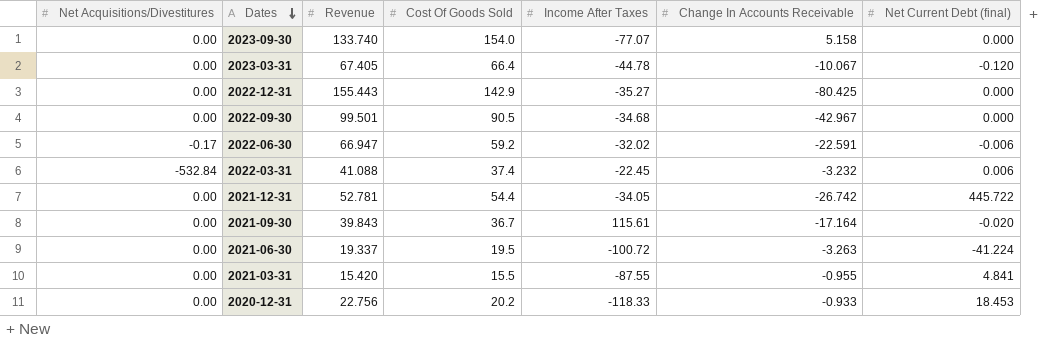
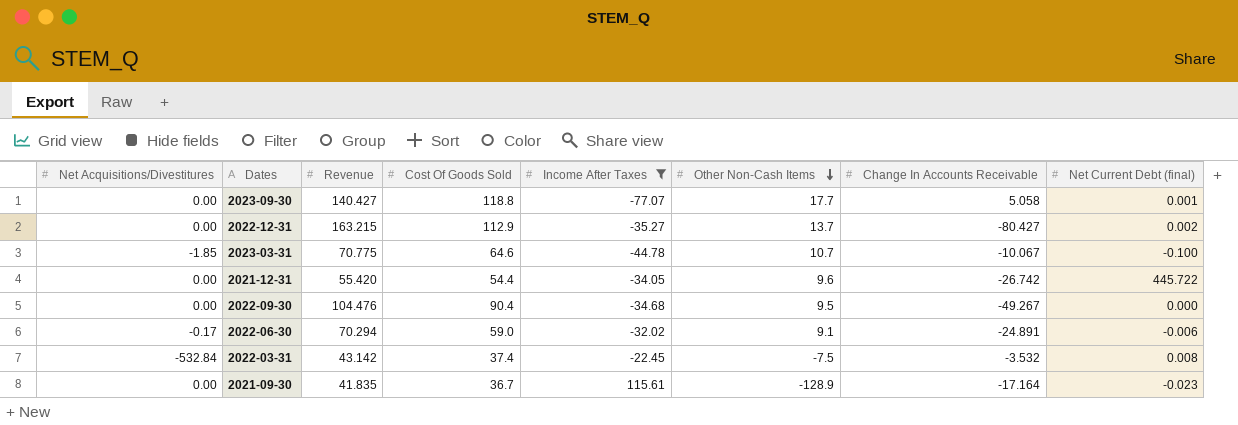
filter: none -> Income After Taxes >= -77.07
row order: Dates descending -> Other Non-Cash Items descending
column Other Non-Cash Items | position: none -> 6
2023-09-30 | Revenue: 133.740 -> 140.427
2023-09-30 | Cost Of Goods Sold: 154.0 -> 118.8
2023-09-30 | Change In Accounts Receivable: 5.158 -> 5.058
2023-09-30 | Net Current Debt (final): 0.000 -> 0.001
2022-12-31 | Revenue: 155.443 -> 163.215
2022-12-31 | Cost Of Goods Sold: 142.9 -> 112.9
2022-12-31 | Change In Accounts Receivable: -80.425 -> -80.427
2022-12-31 | Net Current Debt (final): 0.000 -> 0.002
2023-03-31 | Net Acquisitions/Divestitures: 0.00 -> -1.85
2023-03-31 | Revenue: 67.405 -> 70.775
2023-03-31 | Cost Of Goods Sold: 66.4 -> 64.6
2023-03-31 | Net Current Debt (final): -0.120 -> -0.100
2021-12-31 | Revenue: 52.781 -> 55.420
2022-09-30 | Revenue: 99.501 -> 104.476
2022-09-30 | Cost Of Goods Sold: 90.5 -> 90.4
2022-09-30 | Change In Accounts Receivable: -42.967 -> -49.267
2022-06-30 | Revenue: 66.947 -> 70.294
2022-06-30 | Cost Of Goods Sold: 59.2 -> 59.0
2022-06-30 | Change In Accounts Receivable: -22.591 -> -24.891
2022-03-31 | Revenue: 41.088 -> 43.142
2022-03-31 | Change In Accounts Receivable: -3.232 -> -3.532
2022-03-31 | Net Current Debt (final): 0.006 -> 0.008
2021-09-30 | Revenue: 39.843 -> 41.835
2021-09-30 | Net Current Debt (final): -0.020 -> -0.023

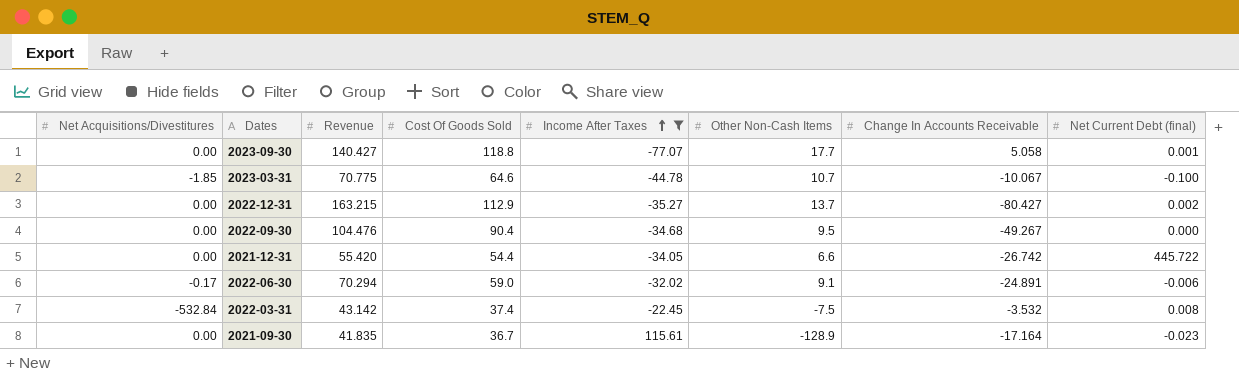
row order: Other Non-Cash Items descending -> Income After Taxes ascending
2021-12-31 | Other Non-Cash Items: 9.6 -> 6.6

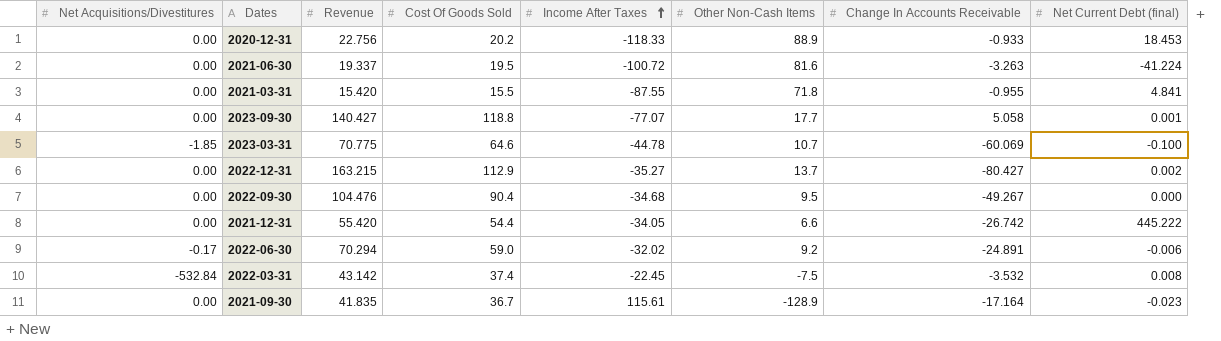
filter: Income After Taxes >= -77.07 -> none
2023-03-31 | Change In Accounts Receivable: -10.067 -> -60.069
2021-12-31 | Net Current Debt (final): 445.722 -> 445.222
2022-06-30 | Other Non-Cash Items: 9.1 -> 9.2

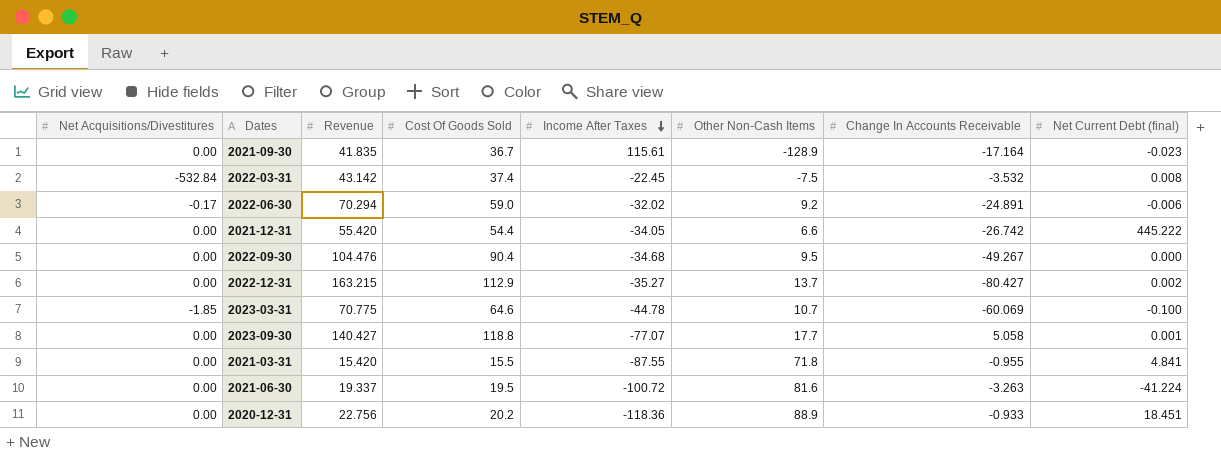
row order: Income After Taxes ascending -> Income After Taxes descending
2020-12-31 | Income After Taxes: -118.33 -> -118.36
2020-12-31 | Net Current Debt (final): 18.453 -> 18.451

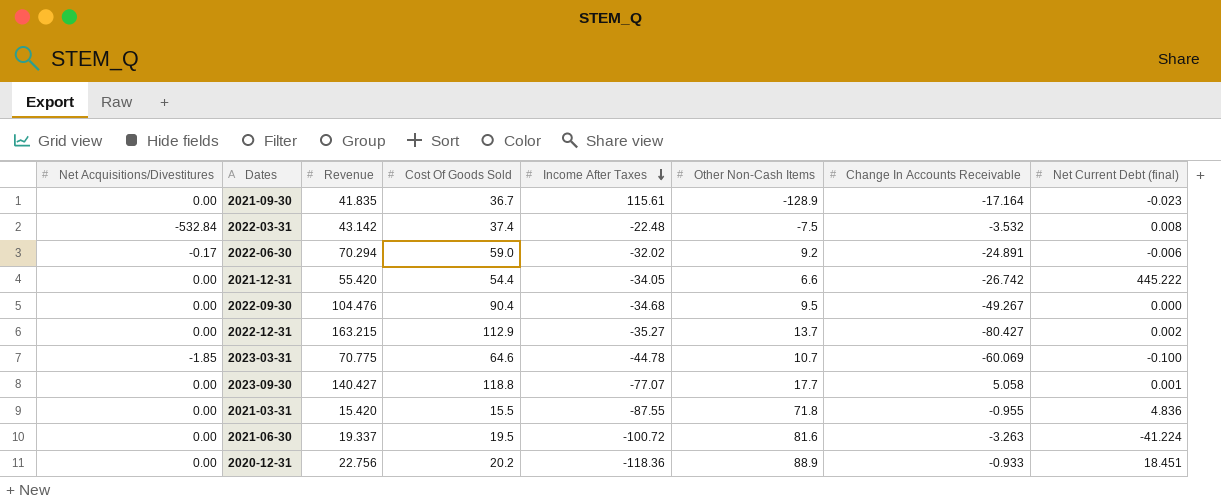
2022-03-31 | Income After Taxes: -22.45 -> -22.48
2021-03-31 | Net Current Debt (final): 4.841 -> 4.836

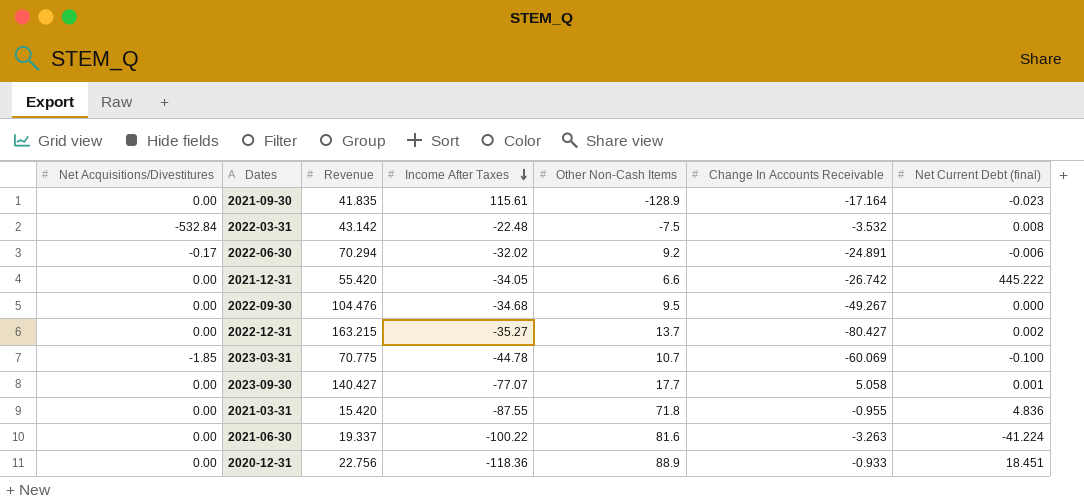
column Cost Of Goods Sold | position: 4 -> none
2021-06-30 | Income After Taxes: -100.72 -> -100.22

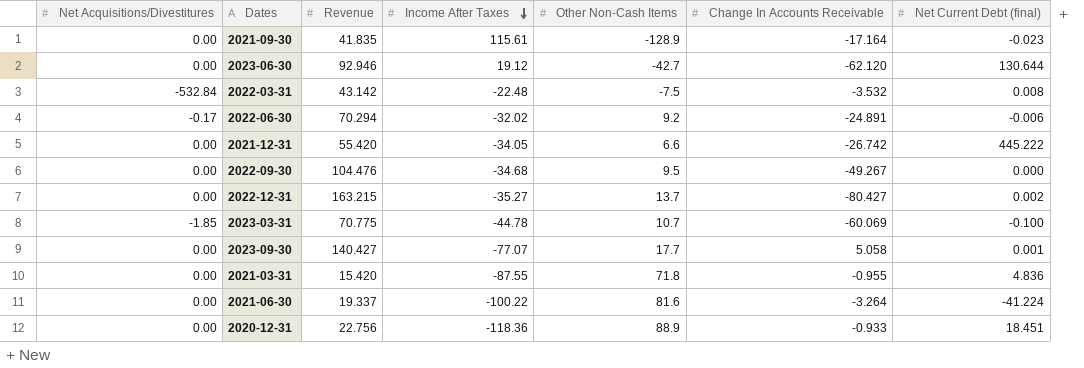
row 2023-06-30: none -> 0.00 | 92.946 | 19.12 | -42.7 | -62.120 | 130.644
2021-06-30 | Change In Accounts Receivable: -3.263 -> -3.264

